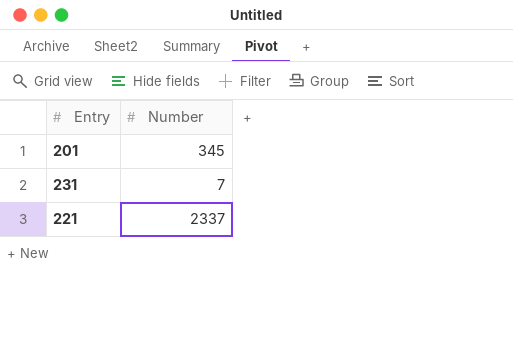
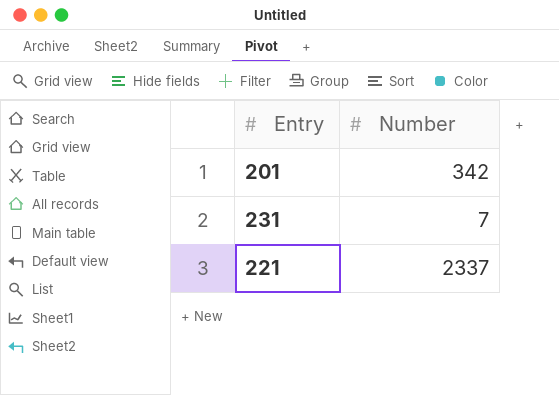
201 | Number: 345 -> 342

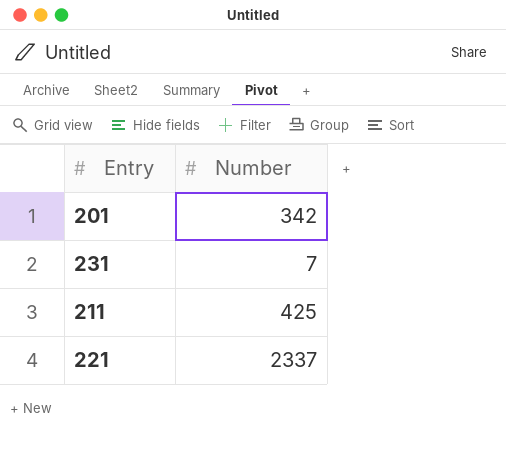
row 211: none -> 425

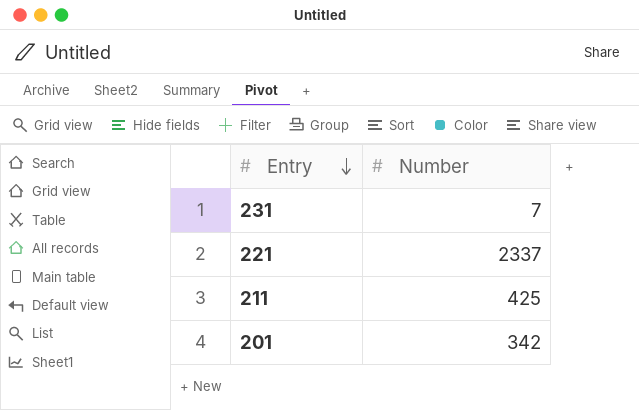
row order: none -> Entry descending

